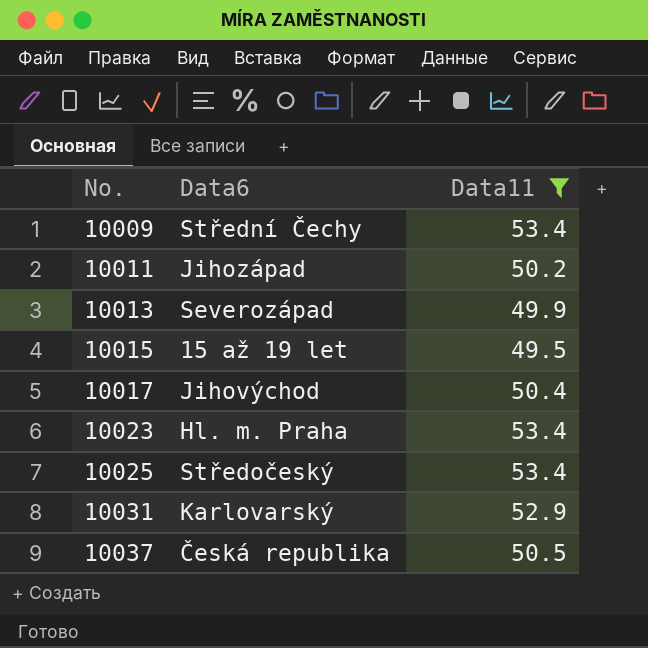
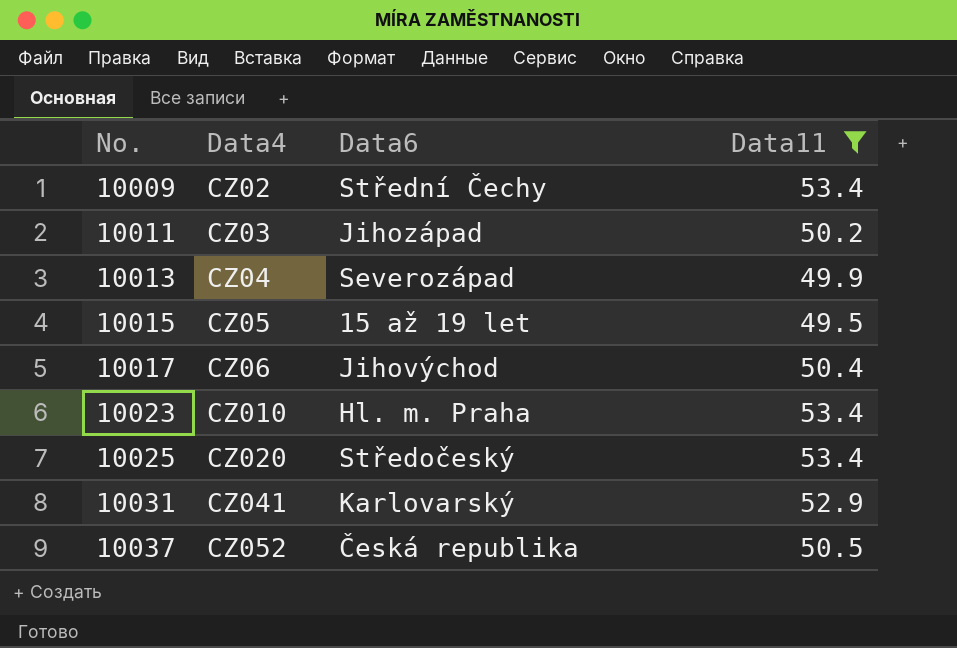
column Data4 | position: none -> 2

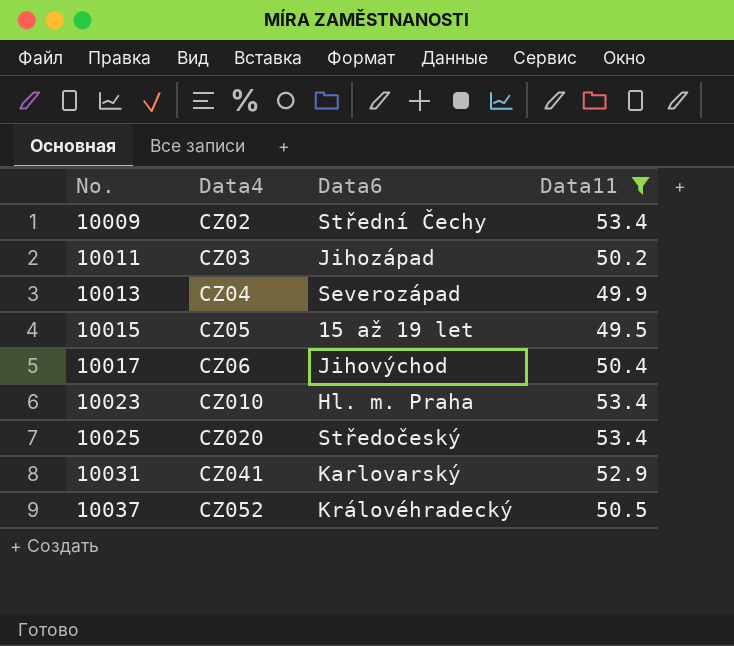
10037 | Data6: Česká republika -> Královéhradecký

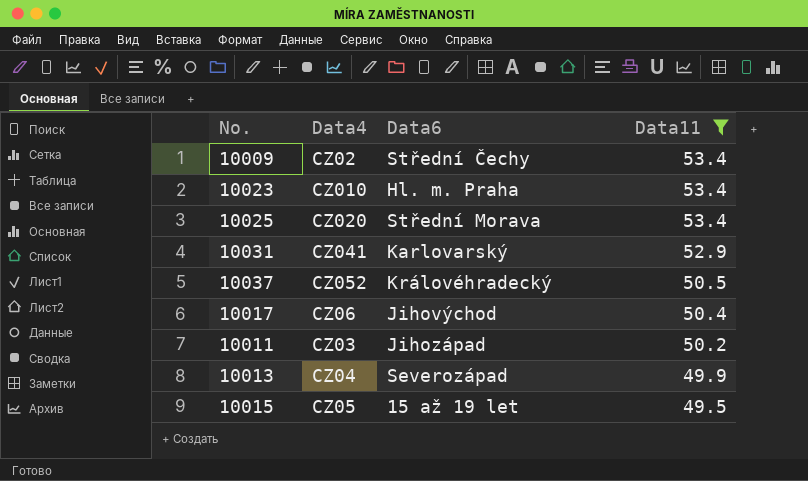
row order: No. ascending -> Data11 descending
10025 | Data6: Středočeský -> Střední Morava

